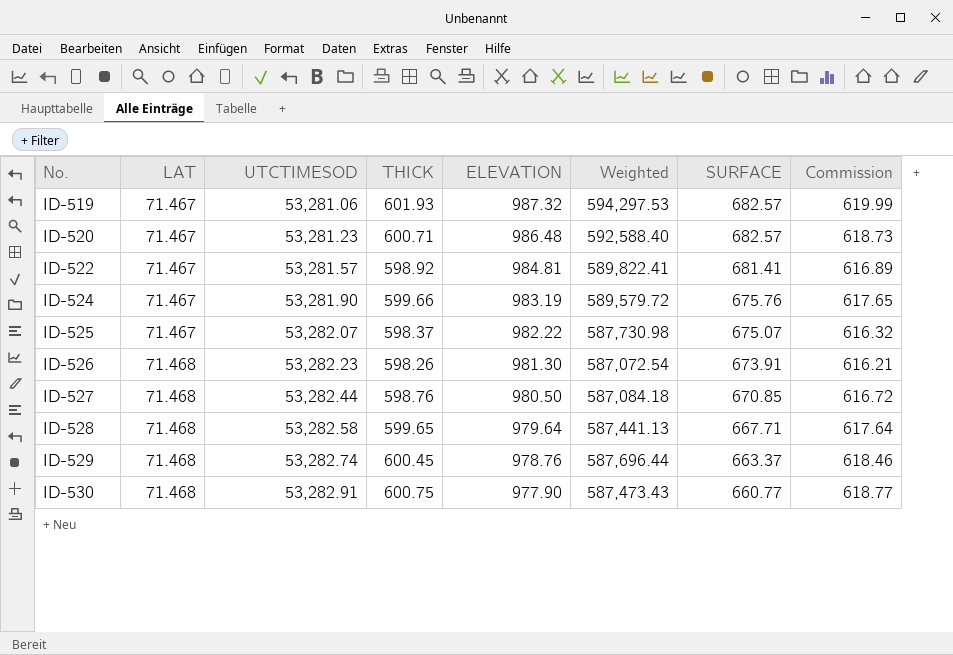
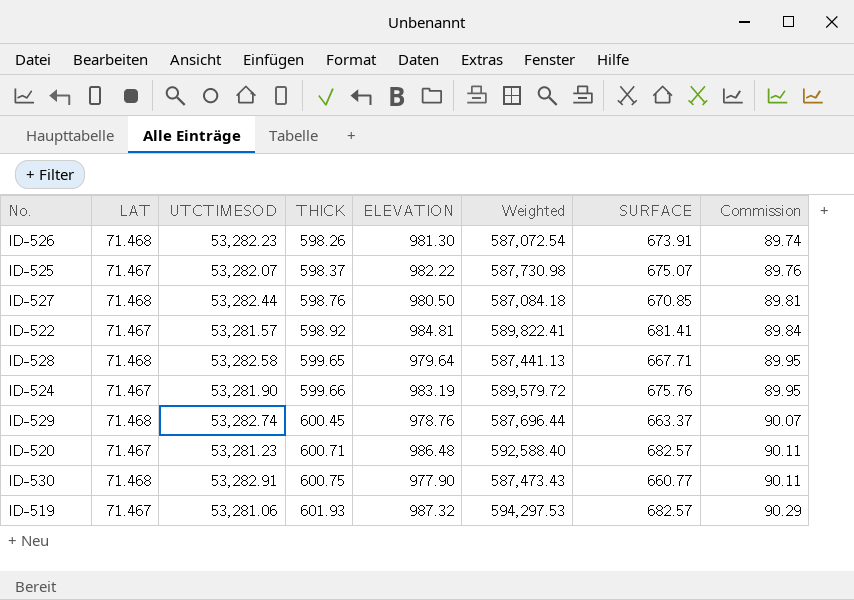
row order: No. ascending -> THICK ascending
column Commission | formula: [THICK] * 1.03 -> [THICK] * 0.15

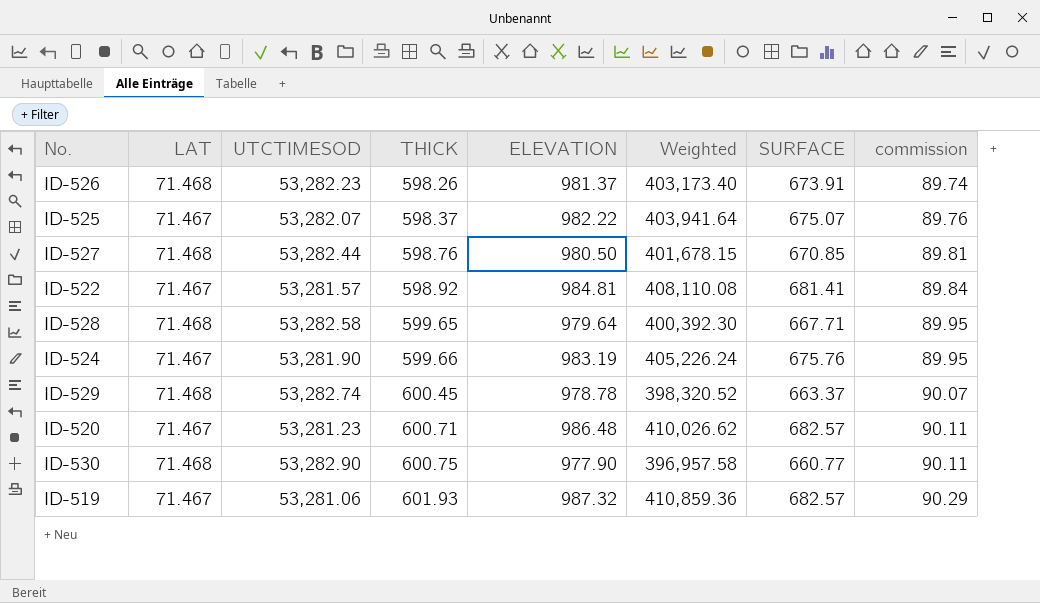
column Weighted | formula: [THICK] * [ELEVATION] -> [THICK] * [SURFACE]
column name: Commission -> commission
ID-526 | ELEVATION: 981.30 -> 981.37
ID-529 | ELEVATION: 978.76 -> 978.78
ID-530 | UTCTIMESOD: 53,282.91 -> 53,282.90

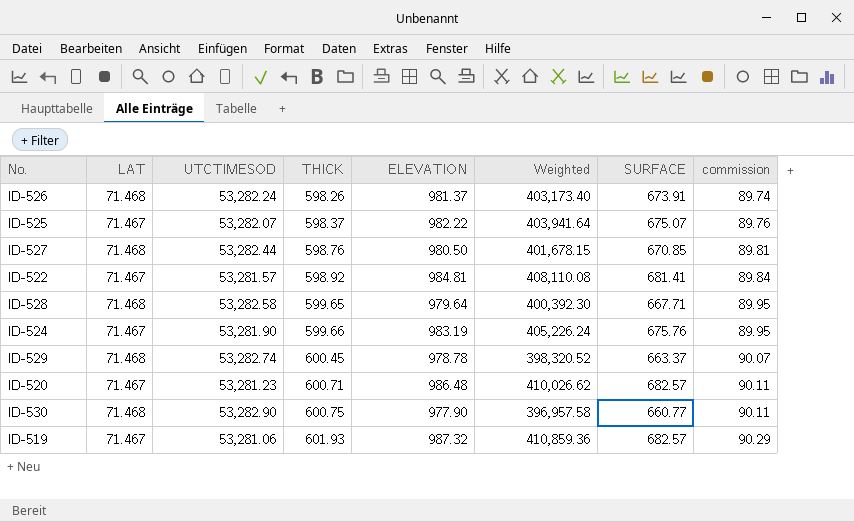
ID-526 | UTCTIMESOD: 53,282.23 -> 53,282.24

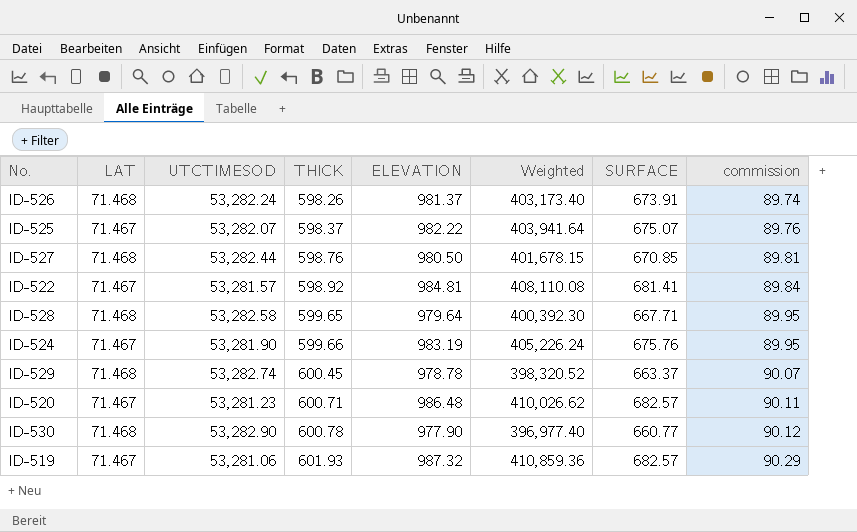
ID-530 | THICK: 600.75 -> 600.78
ID-530 | Weighted: 396,957.58 -> 396,977.40
ID-530 | commission: 90.11 -> 90.12

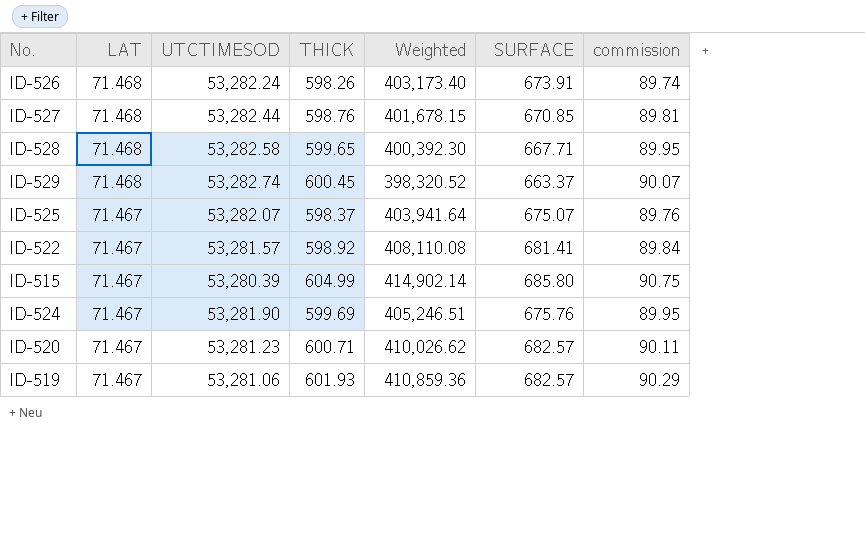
row order: THICK ascending -> LAT descending
column ELEVATION | position: 5 -> none
row ID-530: 71.468 | 53,282.90 | 600.78 | 977.90 | 396,977.40 | 660.77 | 90.12 -> none
row ID-515: none -> 71.467 | 53,280.39 | 604.99 | 414,902.14 | 685.80 | 90.75
ID-524 | THICK: 599.66 -> 599.69
ID-524 | Weighted: 405,226.24 -> 405,246.51

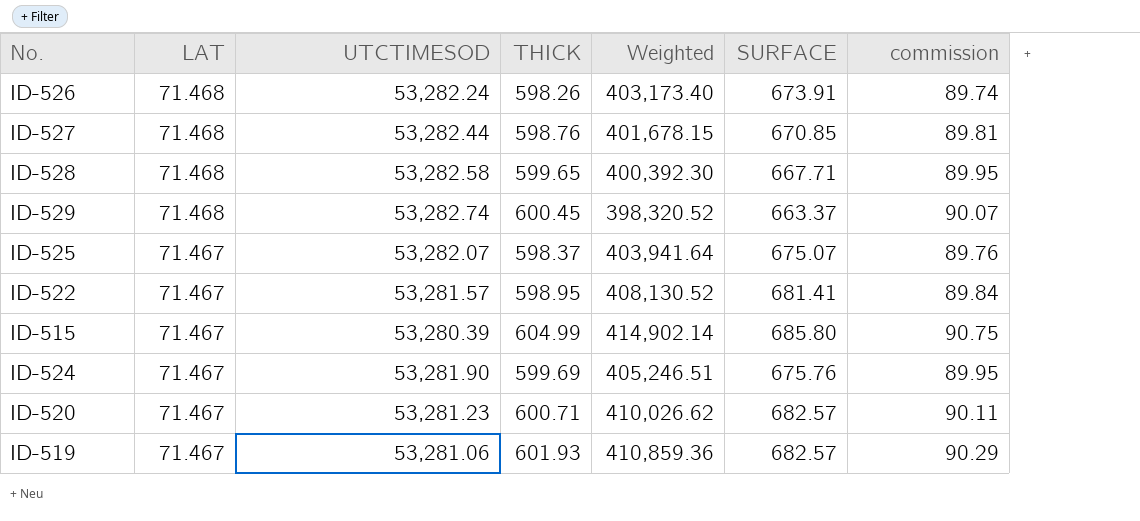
ID-522 | THICK: 598.92 -> 598.95
ID-522 | Weighted: 408,110.08 -> 408,130.52

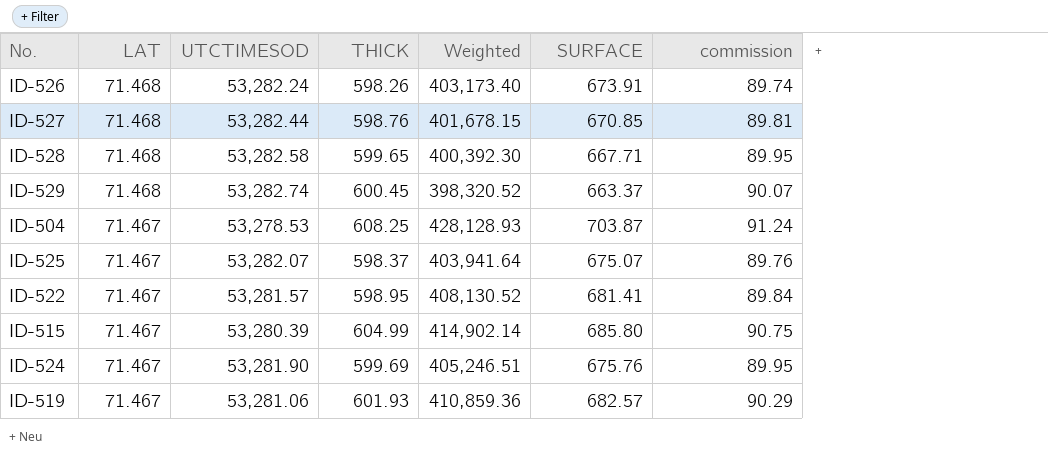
row ID-520: 71.467 | 53,281.23 | 600.71 | 410,026.62 | 682.57 | 90.11 -> none
row ID-504: none -> 71.467 | 53,278.53 | 608.25 | 428,128.93 | 703.87 | 91.24

